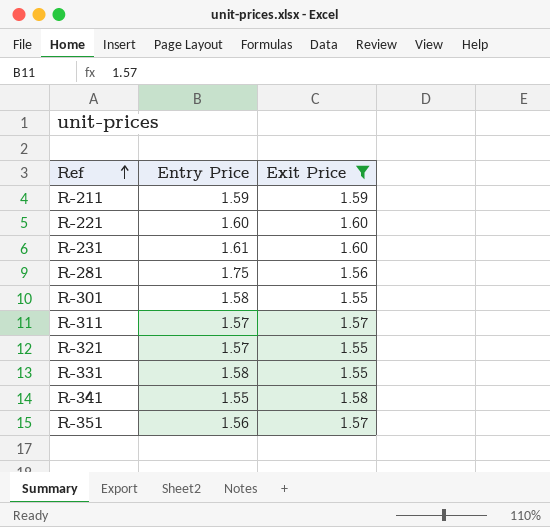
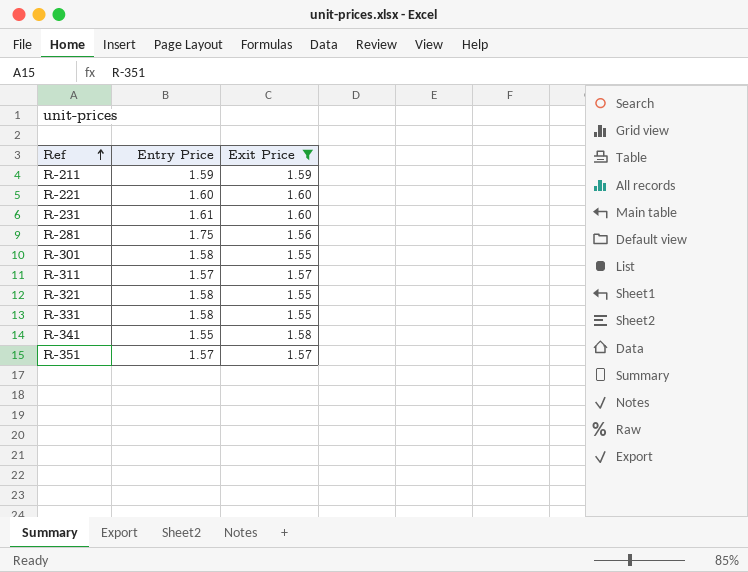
R-321 | Entry Price: 1.57 -> 1.58
R-351 | Entry Price: 1.56 -> 1.57

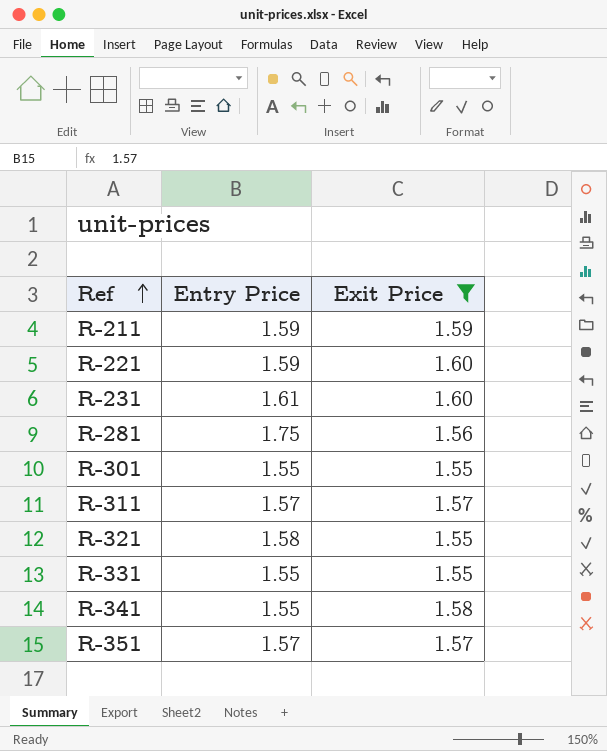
R-221 | Entry Price: 1.60 -> 1.59
R-301 | Entry Price: 1.58 -> 1.55
R-331 | Entry Price: 1.58 -> 1.55

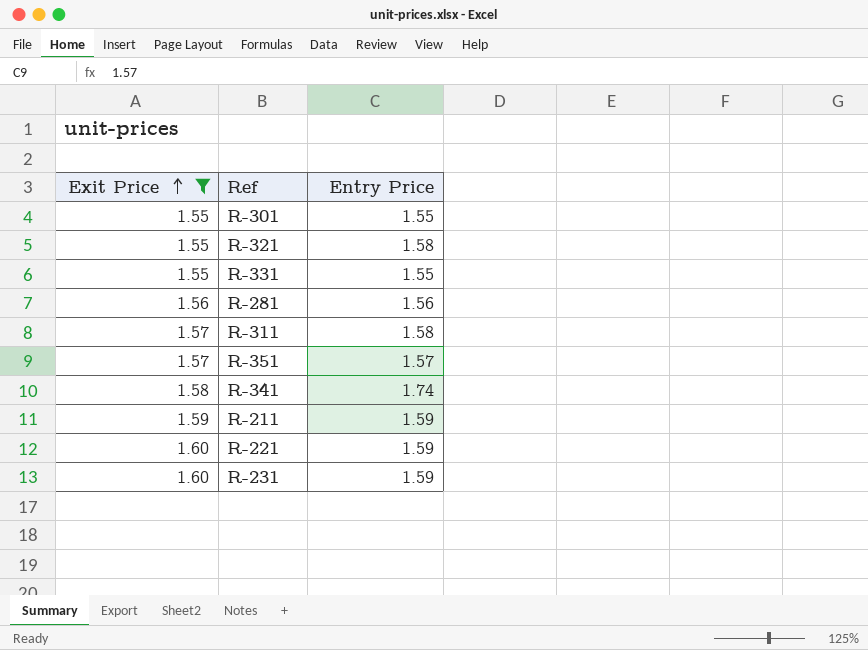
row order: Ref ascending -> Exit Price ascending
column Exit Price | position: 3 -> 1
R-281 | Entry Price: 1.75 -> 1.56
R-311 | Entry Price: 1.57 -> 1.58
R-341 | Entry Price: 1.55 -> 1.74
R-231 | Entry Price: 1.61 -> 1.59

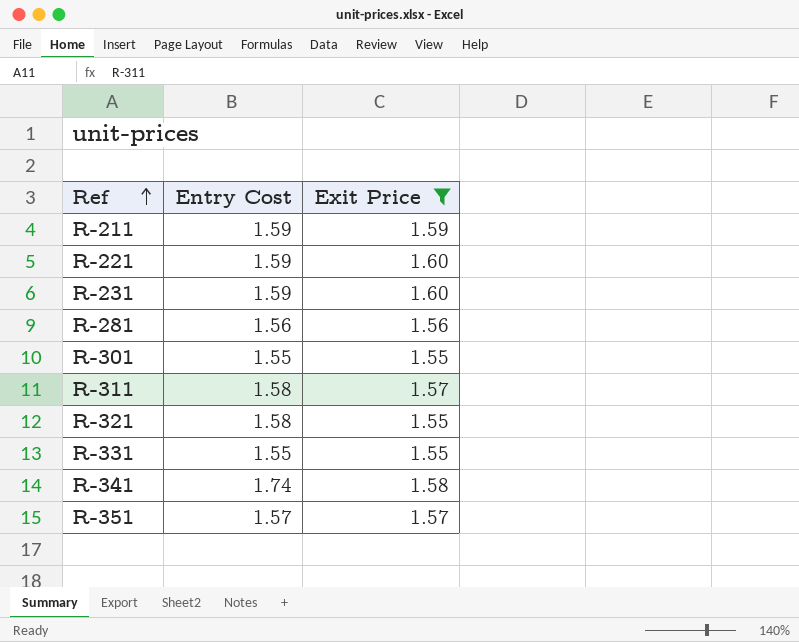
row order: Exit Price ascending -> Ref ascending
column name: Entry Price -> Entry Cost
column Exit Price | position: 1 -> 3

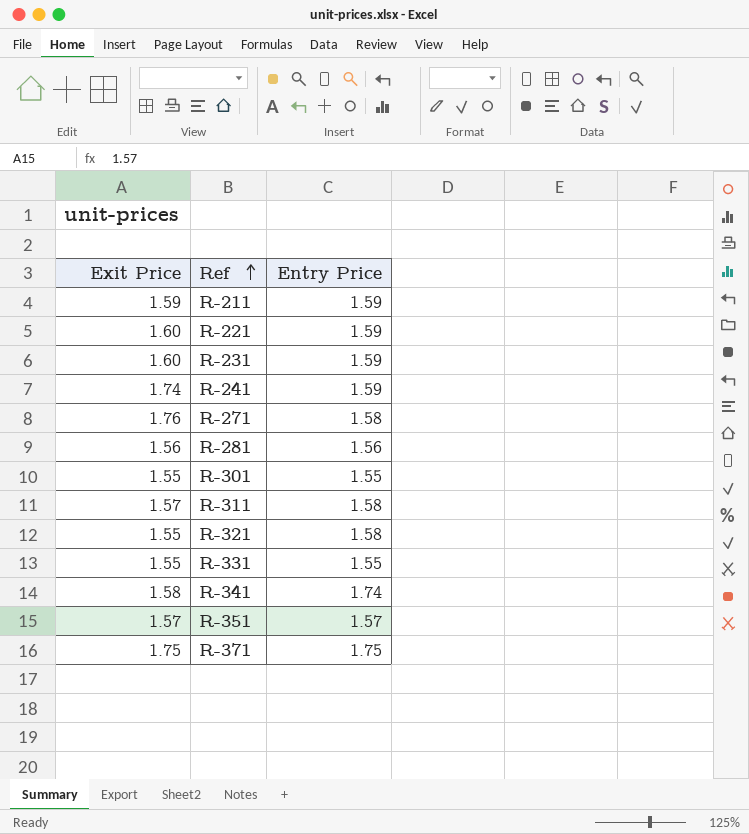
filter: Exit Price <= 1.60 -> none
column Exit Price | position: 3 -> 1
column name: Entry Cost -> Entry Price

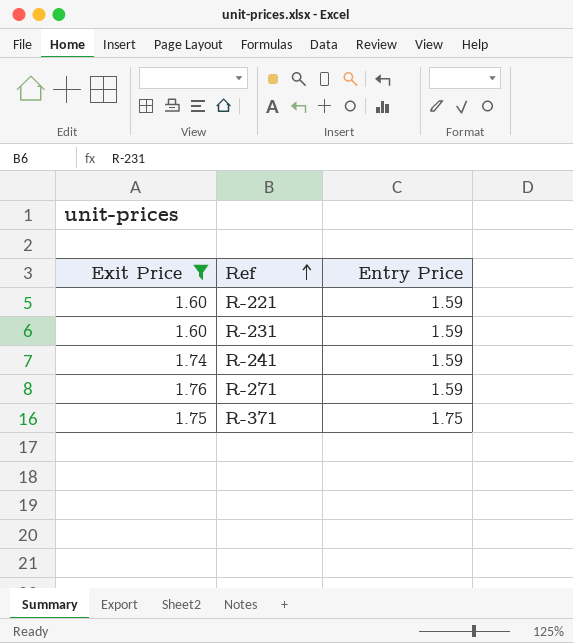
filter: none -> Exit Price >= 1.60
R-271 | Entry Price: 1.58 -> 1.59

